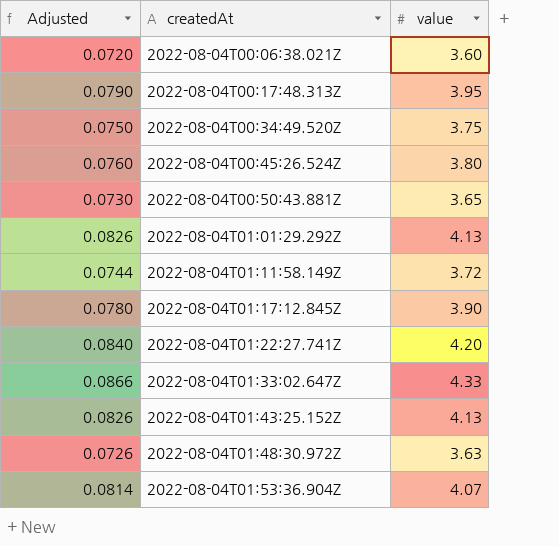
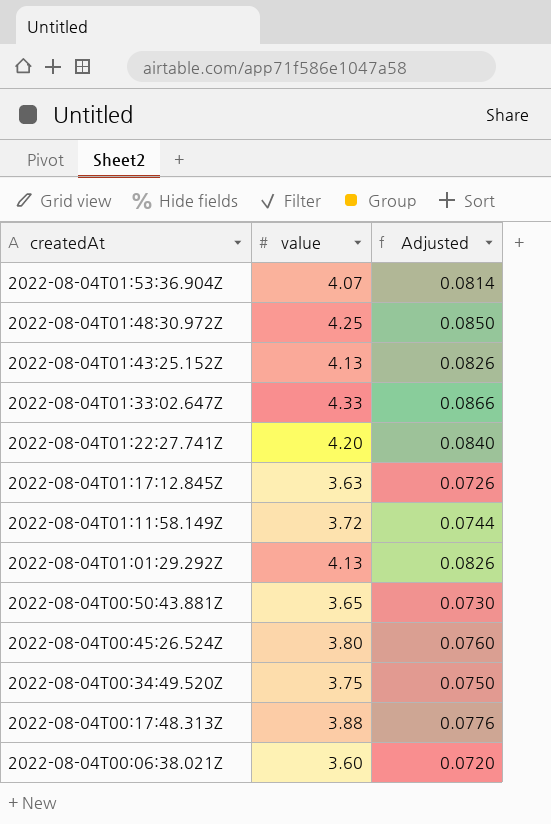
row order: createdAt ascending -> createdAt descending
column Adjusted | position: 1 -> 3
2022-08-04T01:48:30.972Z | value: 3.63 -> 4.25
2022-08-04T01:48:30.972Z | Adjusted: 0.0726 -> 0.0850
2022-08-04T01:17:12.845Z | value: 3.90 -> 3.63
2022-08-04T01:17:12.845Z | Adjusted: 0.0780 -> 0.0726
2022-08-04T00:17:48.313Z | value: 3.95 -> 3.88
2022-08-04T00:17:48.313Z | Adjusted: 0.0790 -> 0.0776

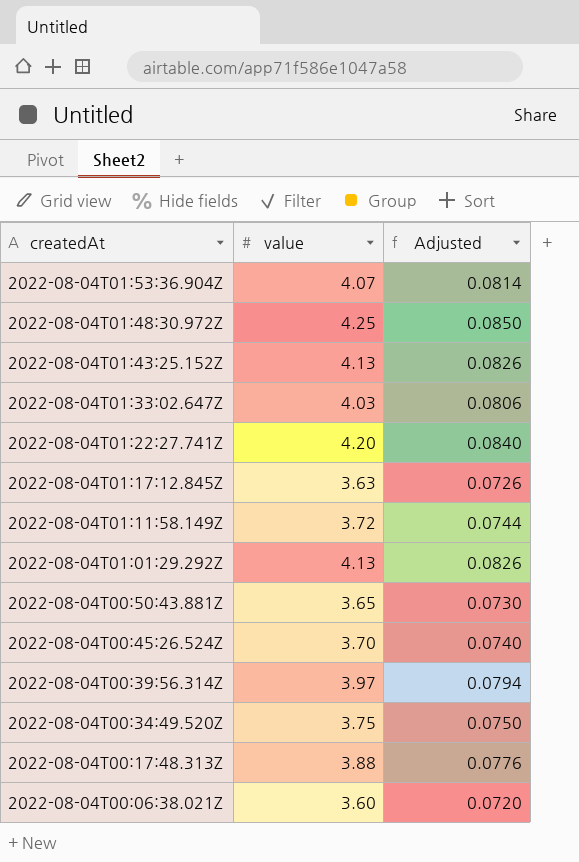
2022-08-04T01:33:02.647Z | value: 4.33 -> 4.03
2022-08-04T01:33:02.647Z | Adjusted: 0.0866 -> 0.0806
2022-08-04T00:45:26.524Z | value: 3.80 -> 3.70
2022-08-04T00:45:26.524Z | Adjusted: 0.0760 -> 0.0740
row 2022-08-04T00:39:56.314Z: none -> 3.97 | 0.0794

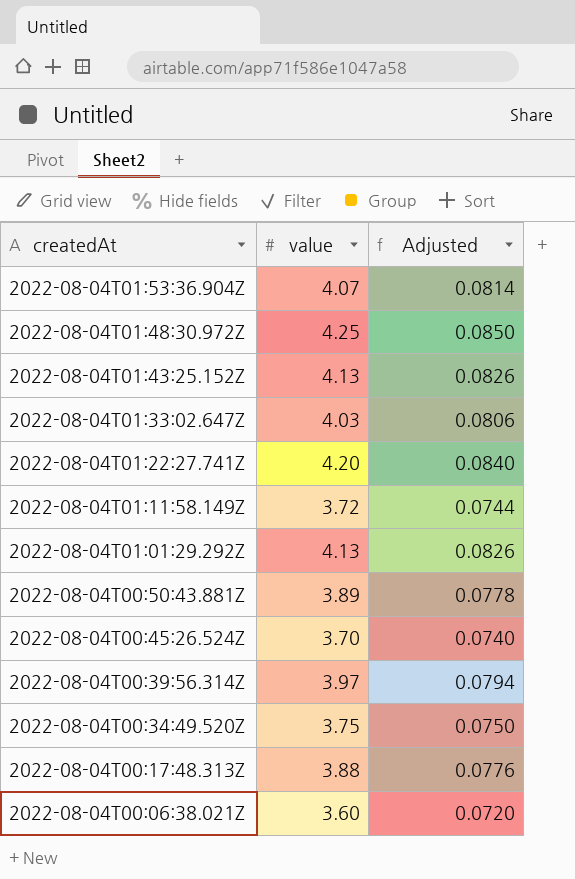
row 2022-08-04T01:17:12.845Z: 3.63 | 0.0726 -> none
2022-08-04T00:50:43.881Z | value: 3.65 -> 3.89
2022-08-04T00:50:43.881Z | Adjusted: 0.0730 -> 0.0778

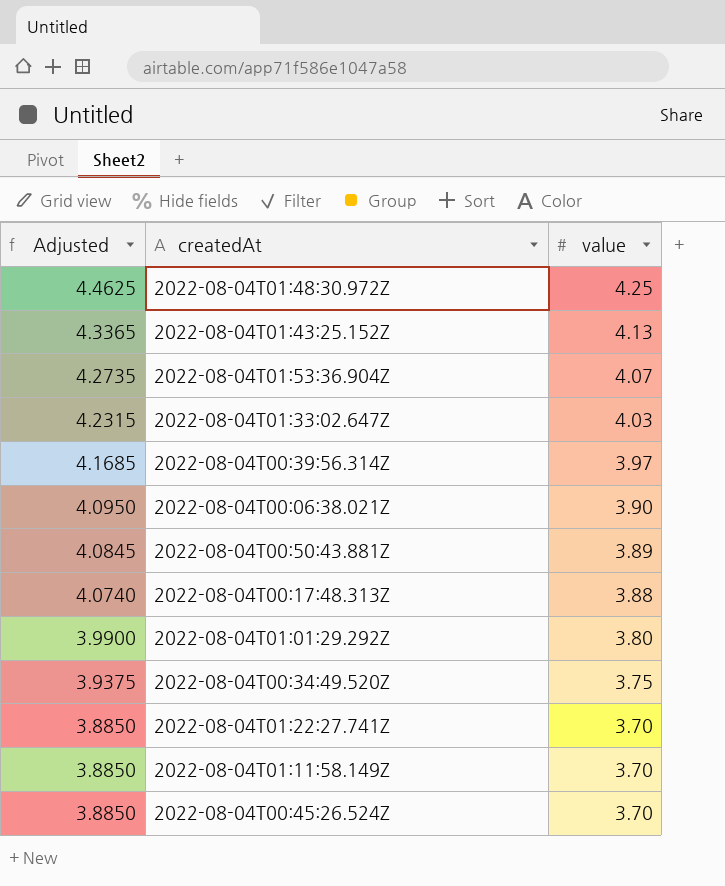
row order: createdAt descending -> Adjusted descending
column Adjusted | formula: [value] * 0.02 -> [value] * 1.05
column Adjusted | position: 3 -> 1
2022-08-04T00:06:38.021Z | value: 3.60 -> 3.90
2022-08-04T01:01:29.292Z | value: 4.13 -> 3.80
2022-08-04T01:22:27.741Z | value: 4.20 -> 3.70
2022-08-04T01:11:58.149Z | value: 3.72 -> 3.70

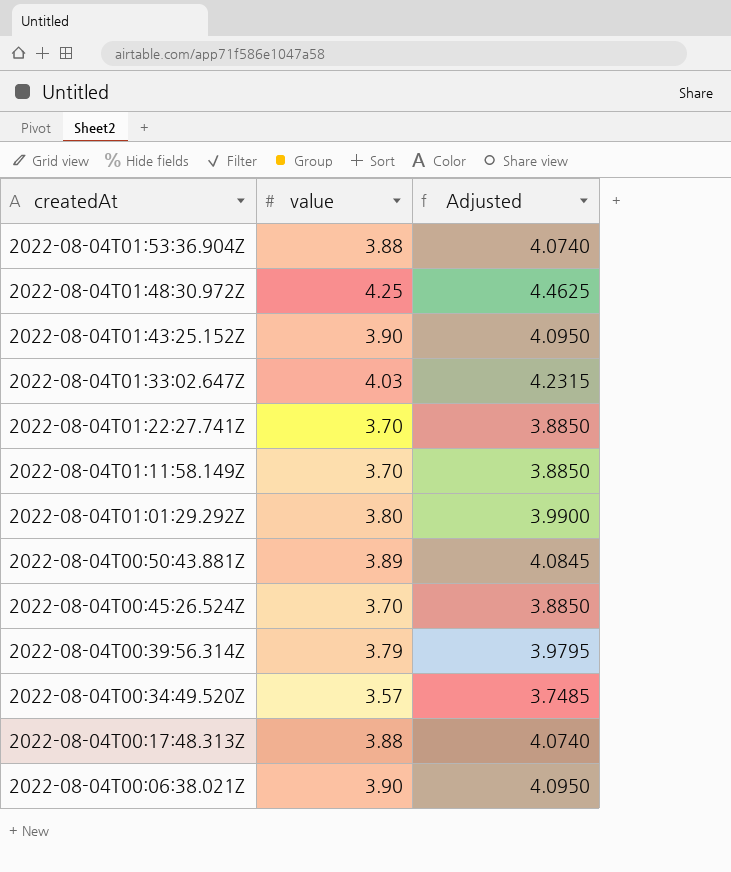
row order: Adjusted descending -> createdAt descending
column Adjusted | position: 1 -> 3
2022-08-04T01:53:36.904Z | value: 4.07 -> 3.88
2022-08-04T01:53:36.904Z | Adjusted: 4.2735 -> 4.0740
2022-08-04T01:43:25.152Z | value: 4.13 -> 3.90
2022-08-04T01:43:25.152Z | Adjusted: 4.3365 -> 4.0950
2022-08-04T00:39:56.314Z | value: 3.97 -> 3.79
2022-08-04T00:39:56.314Z | Adjusted: 4.1685 -> 3.9795
2022-08-04T00:34:49.520Z | value: 3.75 -> 3.57
2022-08-04T00:34:49.520Z | Adjusted: 3.9375 -> 3.7485

